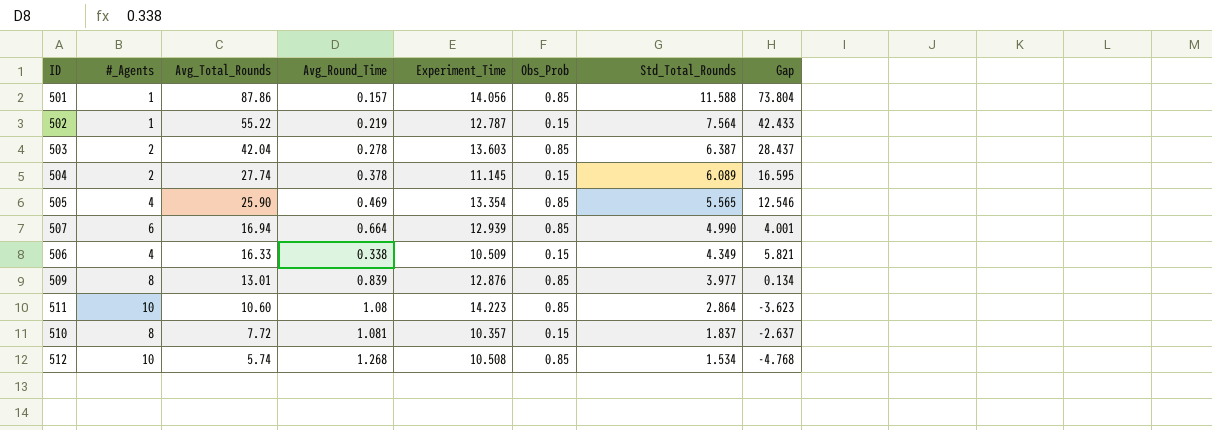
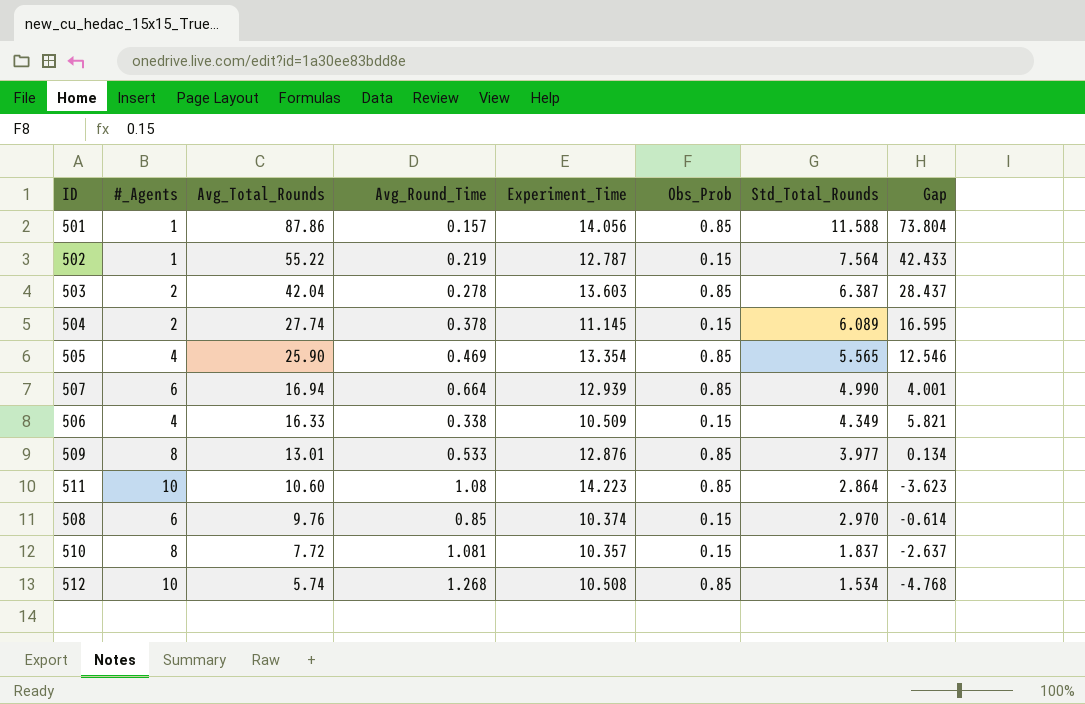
509 | Avg_Round_Time: 0.839 -> 0.533
row 508: none -> 6 | 9.76 | 0.85 | 10.374 | 0.15 | 2.970 | -0.614

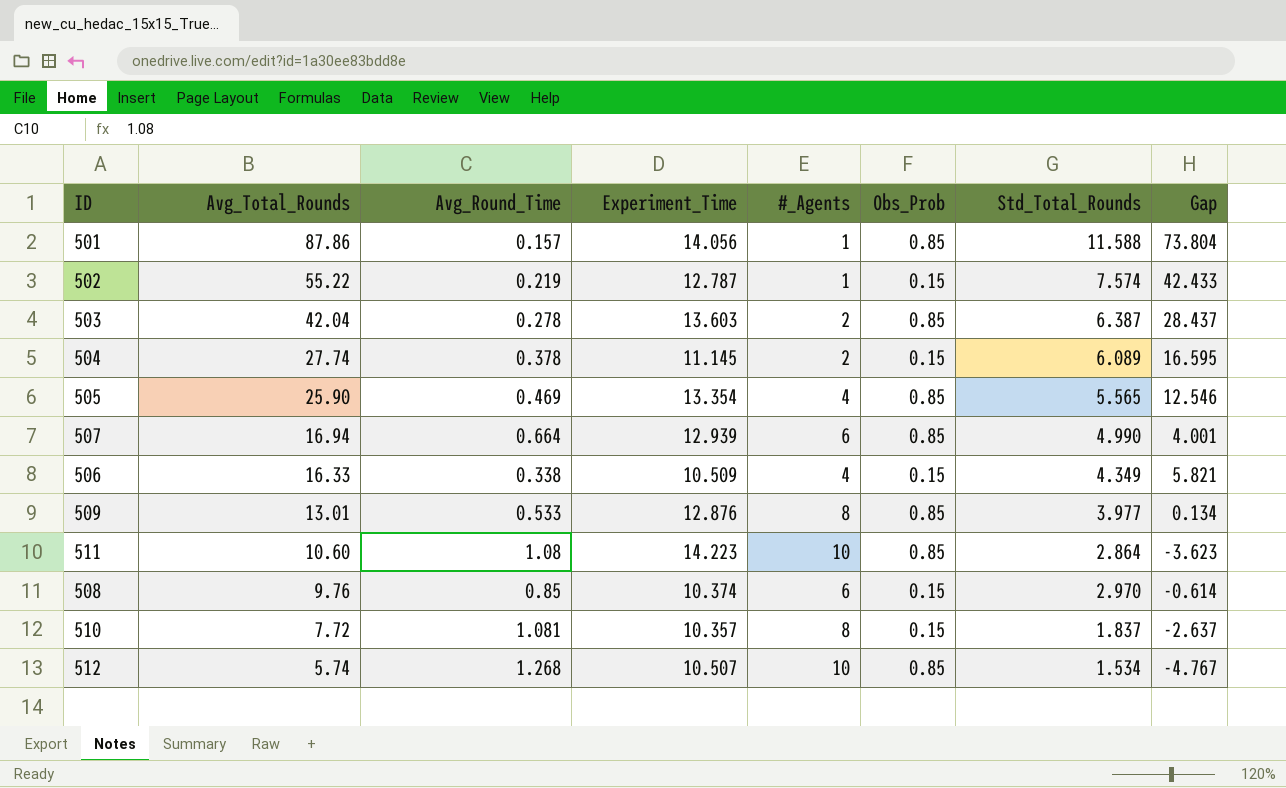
column #_Agents | position: 2 -> 5
502 | Std_Total_Rounds: 7.564 -> 7.574
512 | Experiment_Time: 10.508 -> 10.507
512 | Gap: -4.768 -> -4.767

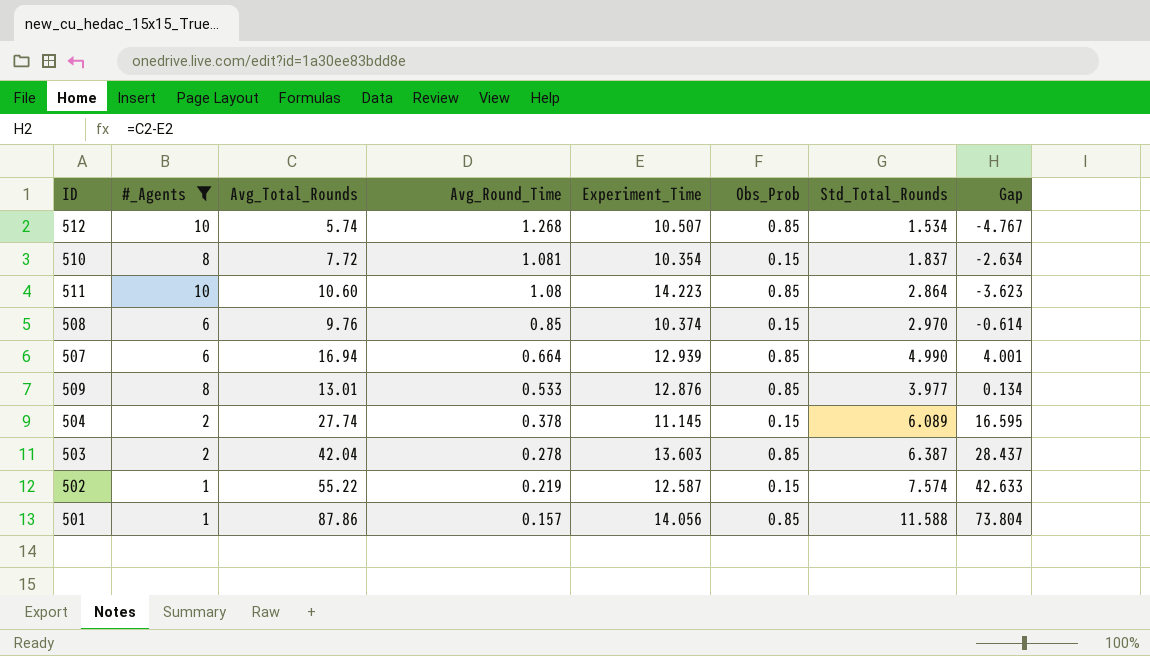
filter: none -> #_Agents != 4
row order: Avg_Total_Rounds descending -> Avg_Round_Time descending
column #_Agents | position: 5 -> 2
510 | Experiment_Time: 10.357 -> 10.354
510 | Gap: -2.637 -> -2.634
502 | Experiment_Time: 12.787 -> 12.587
502 | Gap: 42.433 -> 42.633

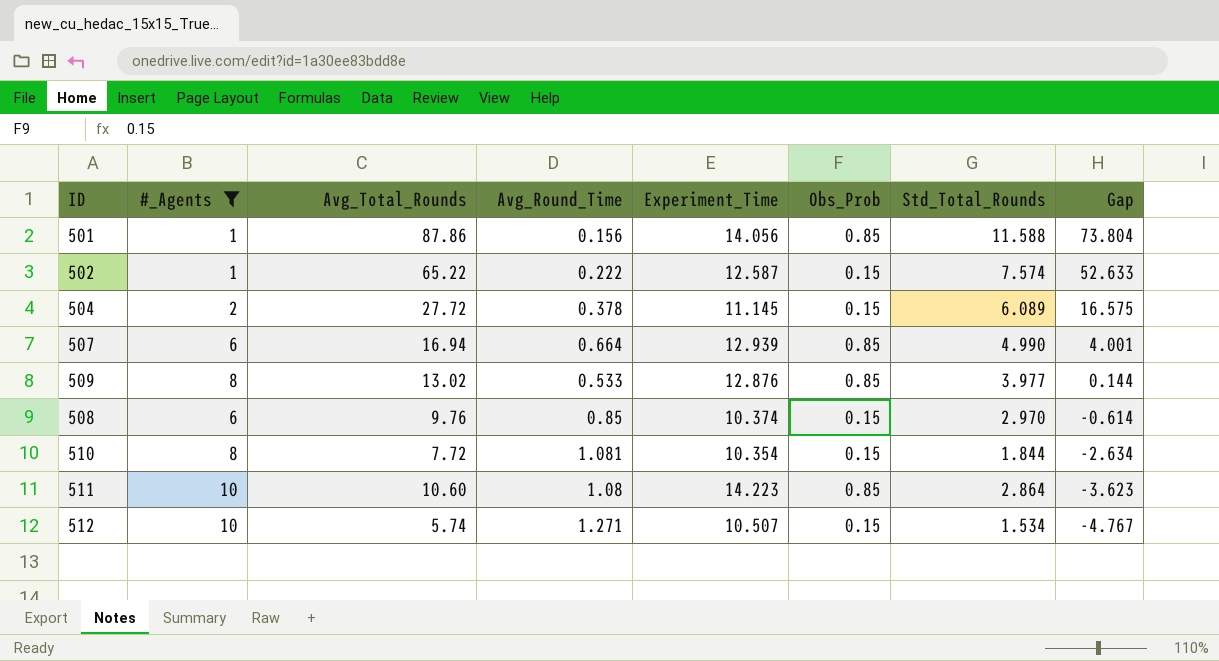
row order: Avg_Round_Time descending -> Gap descending
row 503: 2 | 42.04 | 0.278 | 13.603 | 0.85 | 6.387 | 28.437 -> none
501 | Avg_Round_Time: 0.157 -> 0.156
502 | Avg_Total_Rounds: 55.22 -> 65.22
502 | Avg_Round_Time: 0.219 -> 0.222
502 | Gap: 42.633 -> 52.633
504 | Avg_Total_Rounds: 27.74 -> 27.72
504 | Gap: 16.595 -> 16.575
509 | Avg_Total_Rounds: 13.01 -> 13.02
509 | Gap: 0.134 -> 0.144
510 | Std_Total_Rounds: 1.837 -> 1.844
512 | Avg_Round_Time: 1.268 -> 1.271
512 | Obs_Prob: 0.85 -> 0.15

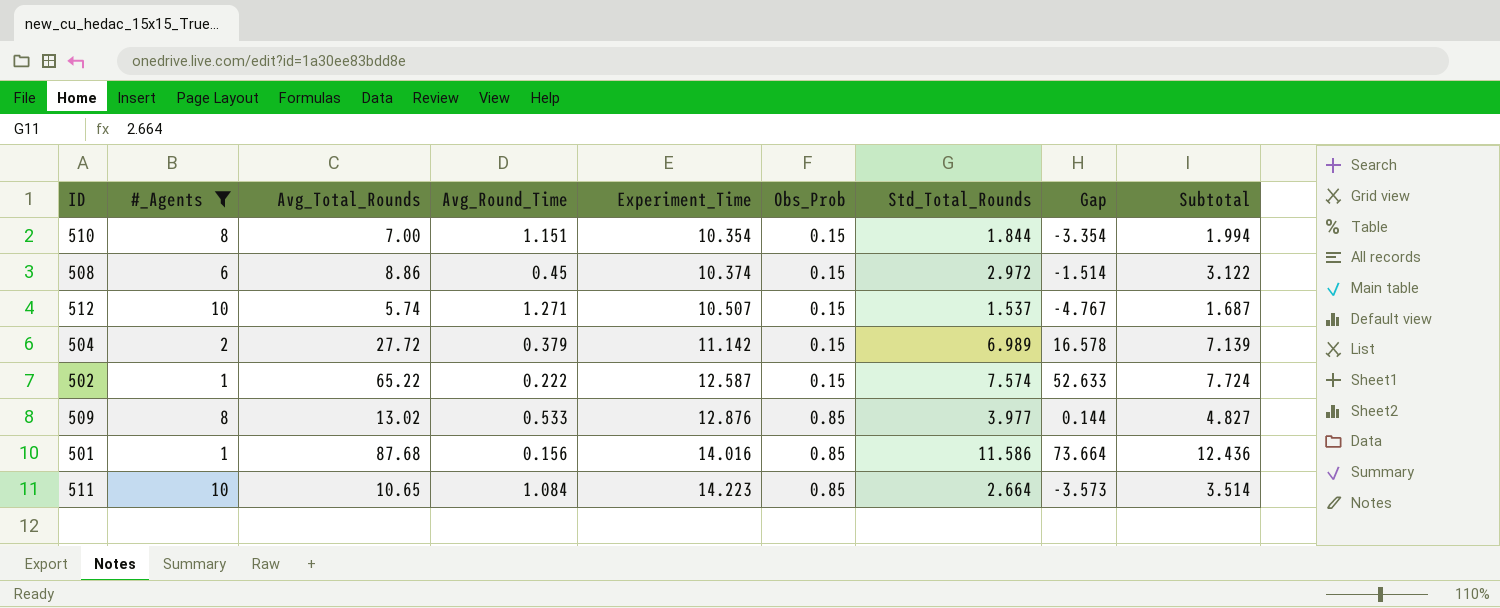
row order: Gap descending -> Experiment_Time ascending
column Subtotal | formula: none -> [Obs_Prob] + [Std_Total_Rounds]
row 507: 6 | 16.94 | 0.664 | 12.939 | 0.85 | 4.990 | 4.001 -> none
510 | Avg_Total_Rounds: 7.72 -> 7.00
510 | Avg_Round_Time: 1.081 -> 1.151
510 | Gap: -2.634 -> -3.354
508 | Avg_Total_Rounds: 9.76 -> 8.86
508 | Avg_Round_Time: 0.85 -> 0.45
508 | Std_Total_Rounds: 2.970 -> 2.972
508 | Gap: -0.614 -> -1.514
512 | Std_Total_Rounds: 1.534 -> 1.537
504 | Avg_Round_Time: 0.378 -> 0.379
504 | Experiment_Time: 11.145 -> 11.142
504 | Std_Total_Rounds: 6.089 -> 6.989
504 | Gap: 16.575 -> 16.578
501 | Avg_Total_Rounds: 87.86 -> 87.68
501 | Experiment_Time: 14.056 -> 14.016
501 | Std_Total_Rounds: 11.588 -> 11.586
501 | Gap: 73.804 -> 73.664
511 | Avg_Total_Rounds: 10.60 -> 10.65
511 | Avg_Round_Time: 1.08 -> 1.084
511 | Std_Total_Rounds: 2.864 -> 2.664
511 | Gap: -3.623 -> -3.573

